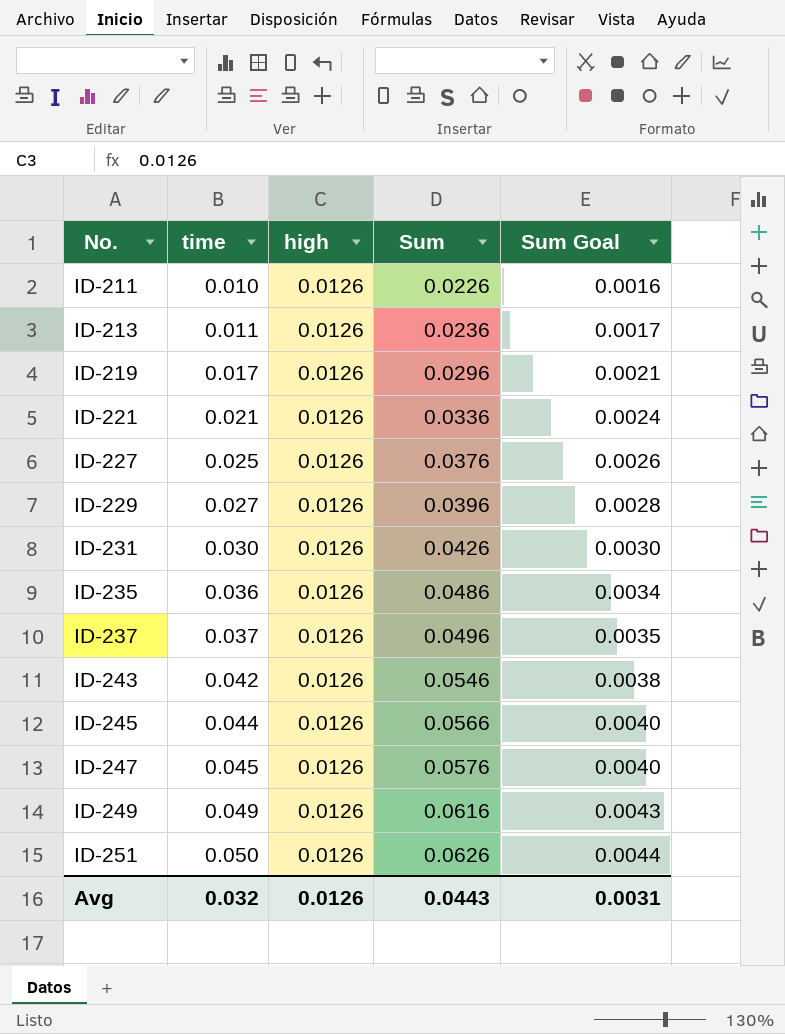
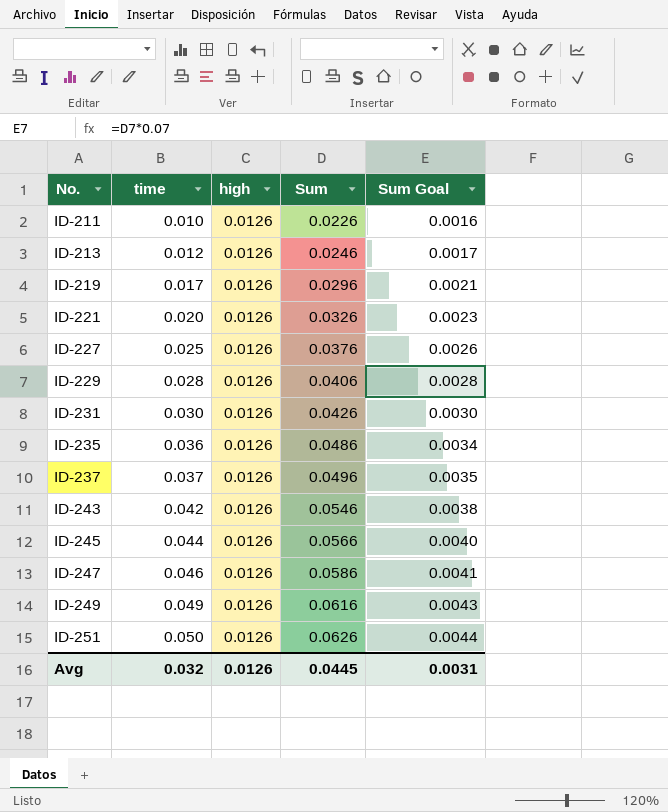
ID-213 | time: 0.011 -> 0.012
ID-213 | Sum: 0.0236 -> 0.0246
ID-221 | time: 0.021 -> 0.020
ID-221 | Sum: 0.0336 -> 0.0326
ID-221 | Sum Goal: 0.0024 -> 0.0023
ID-229 | time: 0.027 -> 0.028
ID-229 | Sum: 0.0396 -> 0.0406
ID-247 | time: 0.045 -> 0.046
ID-247 | Sum: 0.0576 -> 0.0586
ID-247 | Sum Goal: 0.0040 -> 0.0041
Avg | Sum: 0.0443 -> 0.0445

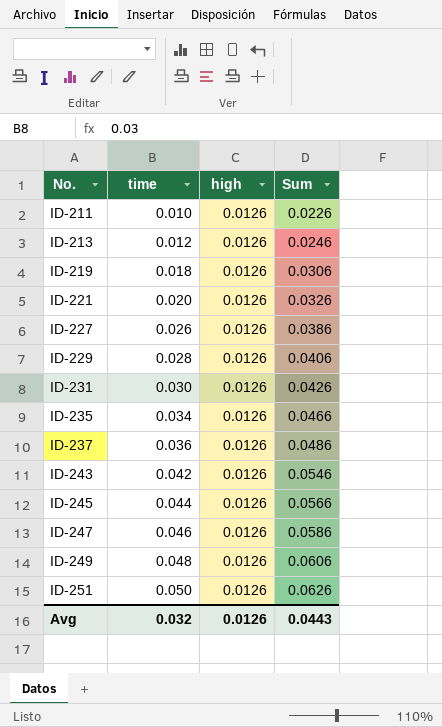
column Sum Goal | formula: [Sum] * 0.07 -> none
ID-219 | time: 0.017 -> 0.018
ID-219 | Sum: 0.0296 -> 0.0306
ID-227 | time: 0.025 -> 0.026
ID-227 | Sum: 0.0376 -> 0.0386
ID-235 | time: 0.036 -> 0.034
ID-235 | Sum: 0.0486 -> 0.0466
ID-237 | time: 0.037 -> 0.036
ID-237 | Sum: 0.0496 -> 0.0486
ID-249 | time: 0.049 -> 0.048
ID-249 | Sum: 0.0616 -> 0.0606
Avg | Sum: 0.0445 -> 0.0443

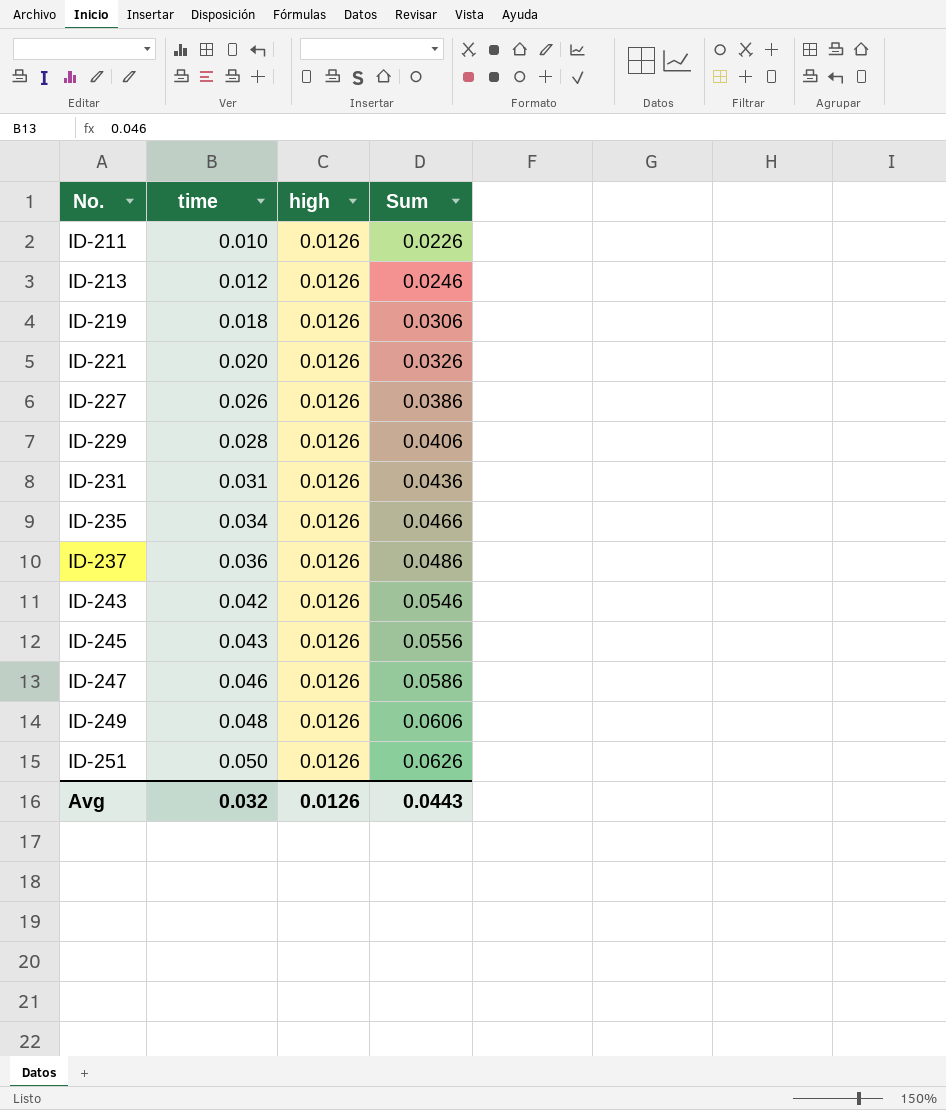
ID-231 | time: 0.030 -> 0.031
ID-231 | Sum: 0.0426 -> 0.0436
ID-245 | time: 0.044 -> 0.043
ID-245 | Sum: 0.0566 -> 0.0556

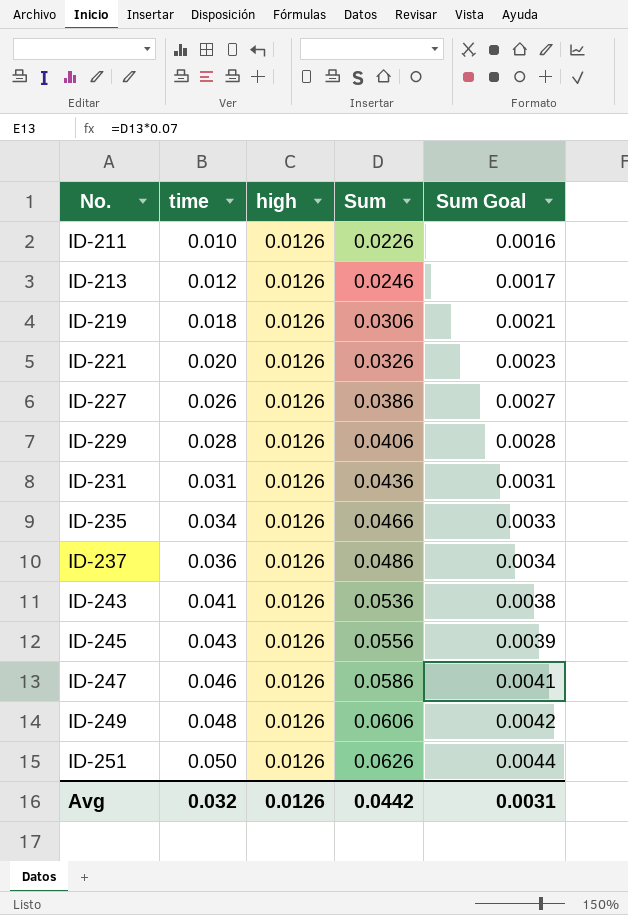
column Sum Goal | formula: none -> [Sum] * 0.07
ID-243 | time: 0.042 -> 0.041
ID-243 | Sum: 0.0546 -> 0.0536
Avg | Sum: 0.0443 -> 0.0442

